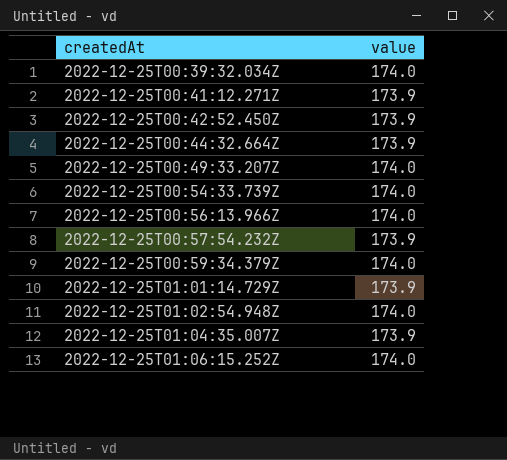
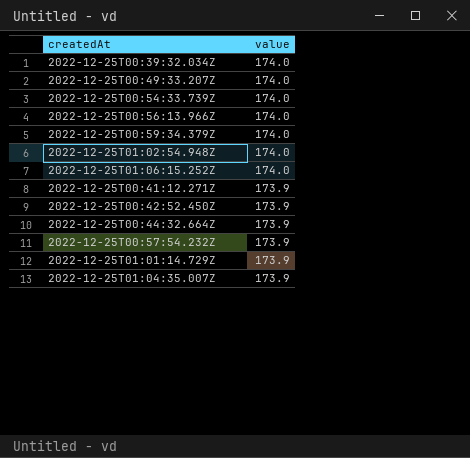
row order: createdAt ascending -> value descending

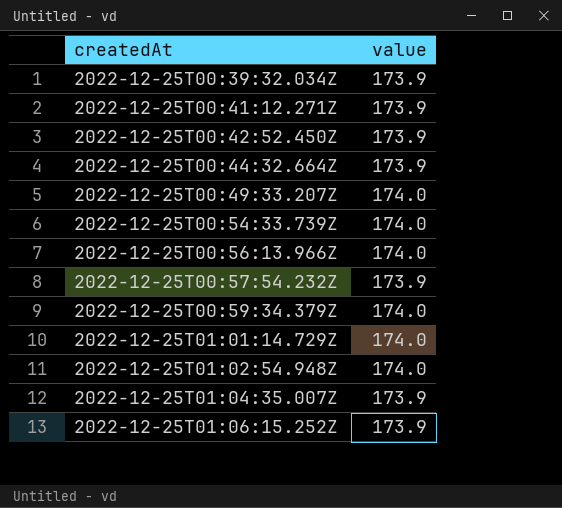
row order: value descending -> createdAt ascending
2022-12-25T00:39:32.034Z | value: 174.0 -> 173.9
2022-12-25T01:01:14.729Z | value: 173.9 -> 174.0
2022-12-25T01:06:15.252Z | value: 174.0 -> 173.9

